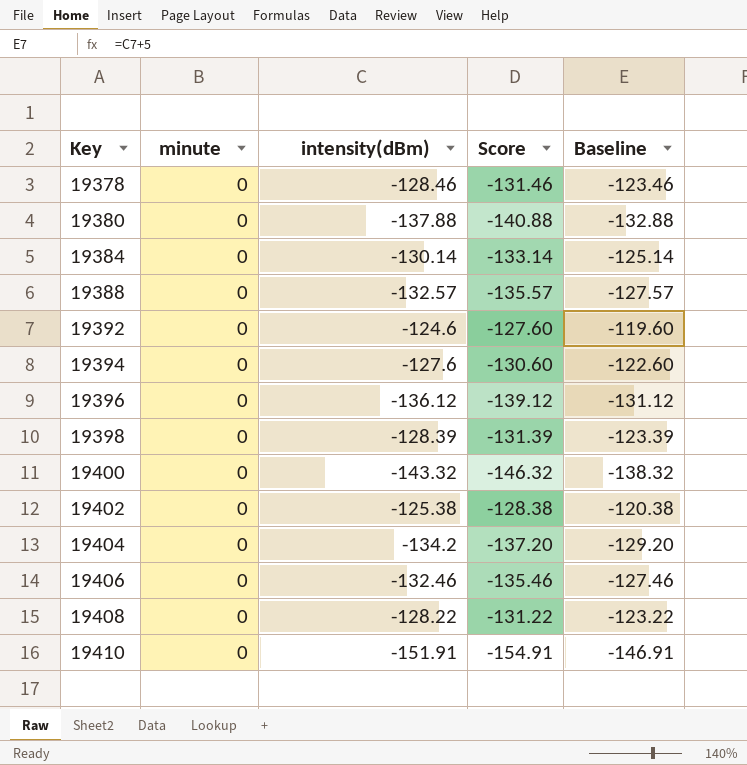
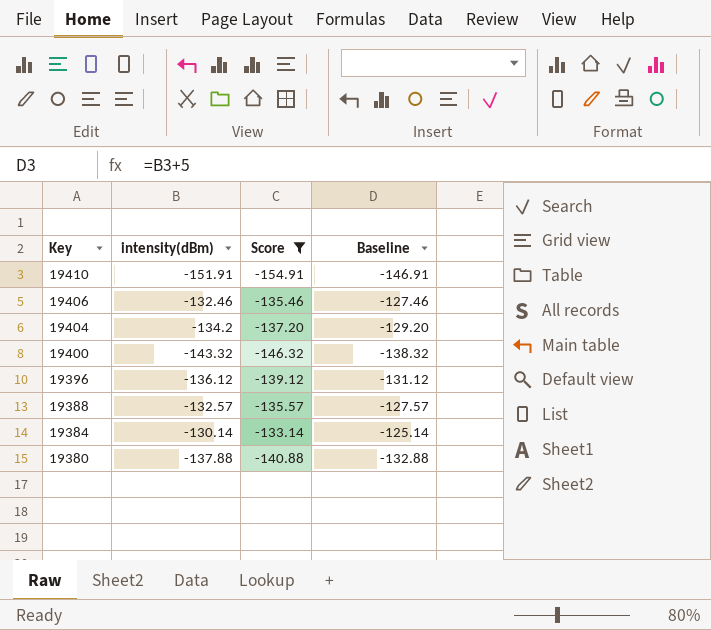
filter: none -> Score <= -133.14
row order: Key ascending -> Key descending
column minute | position: 2 -> none

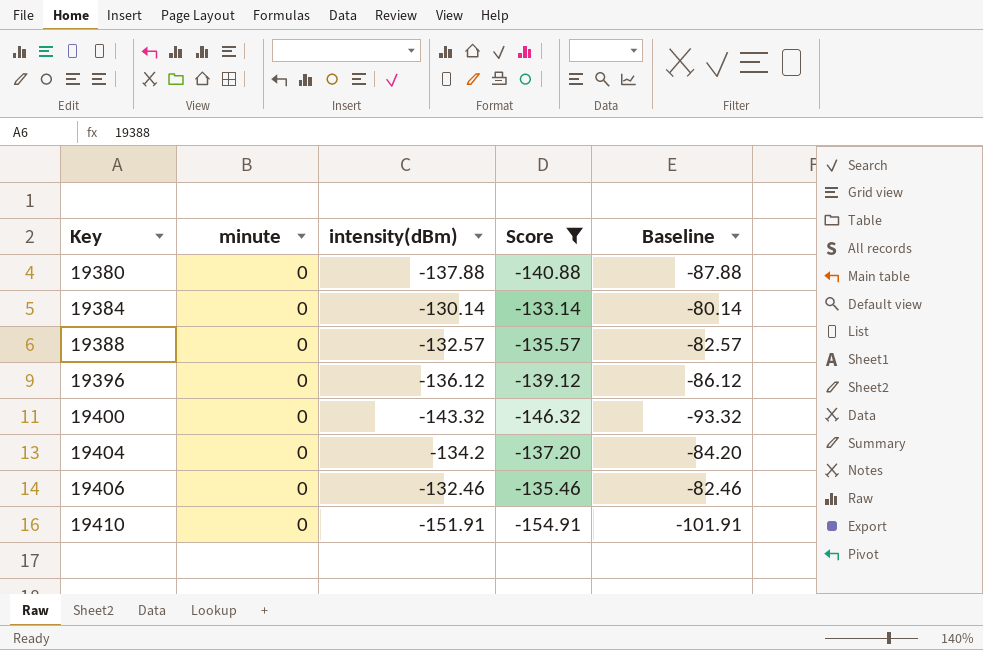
row order: Key descending -> Key ascending
column minute | position: none -> 2
column Baseline | formula: [intensity(dBm)] + 5 -> [intensity(dBm)] + 50

